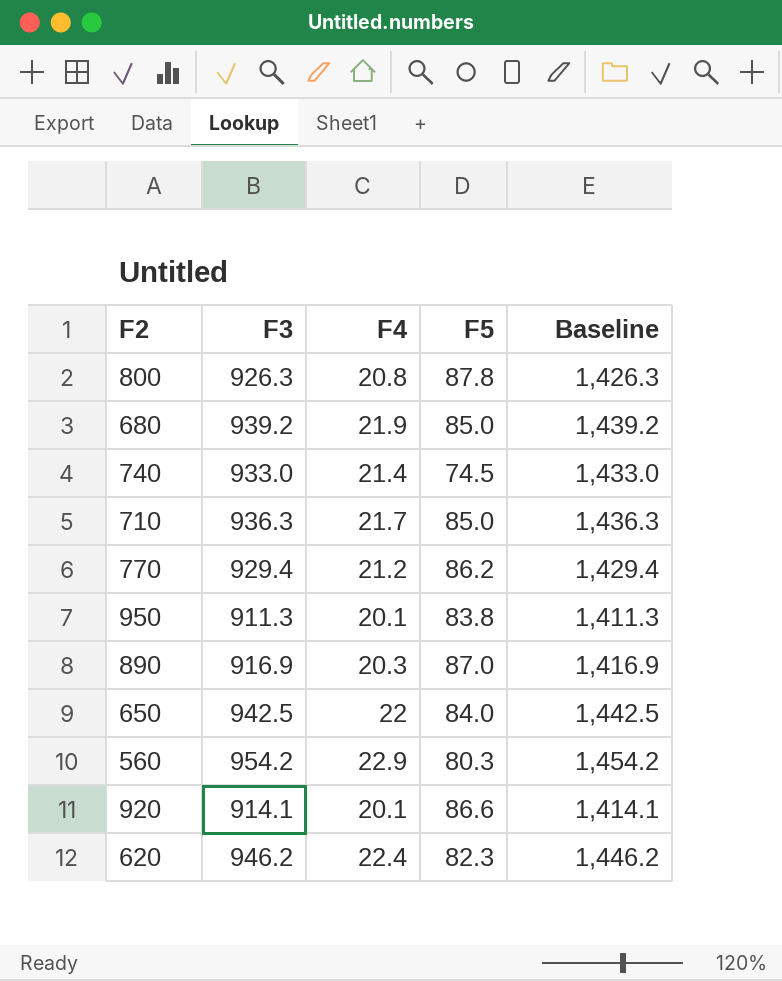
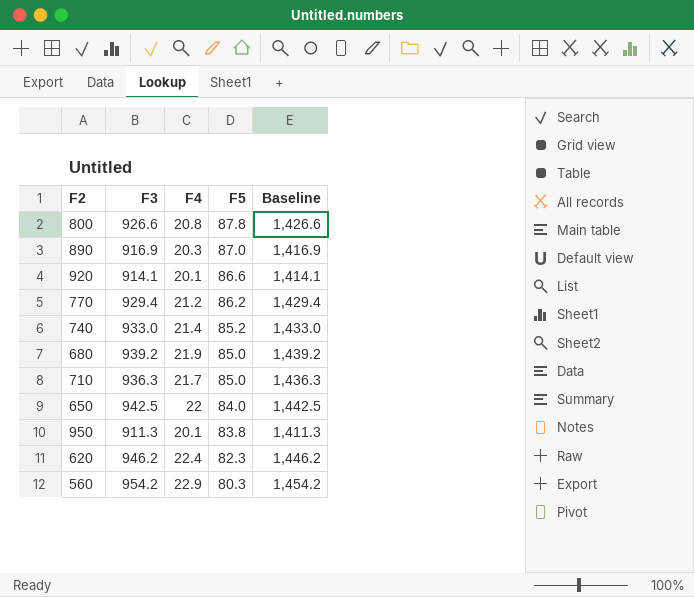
row order: none -> F5 descending
800 | F3: 926.3 -> 926.6
800 | Baseline: 1,426.3 -> 1,426.6
740 | F5: 74.5 -> 85.2

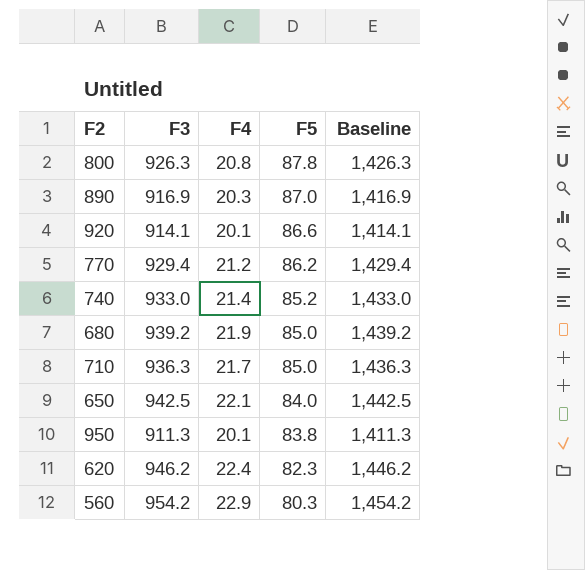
800 | F3: 926.6 -> 926.3
800 | Baseline: 1,426.6 -> 1,426.3
650 | F4: 22 -> 22.1

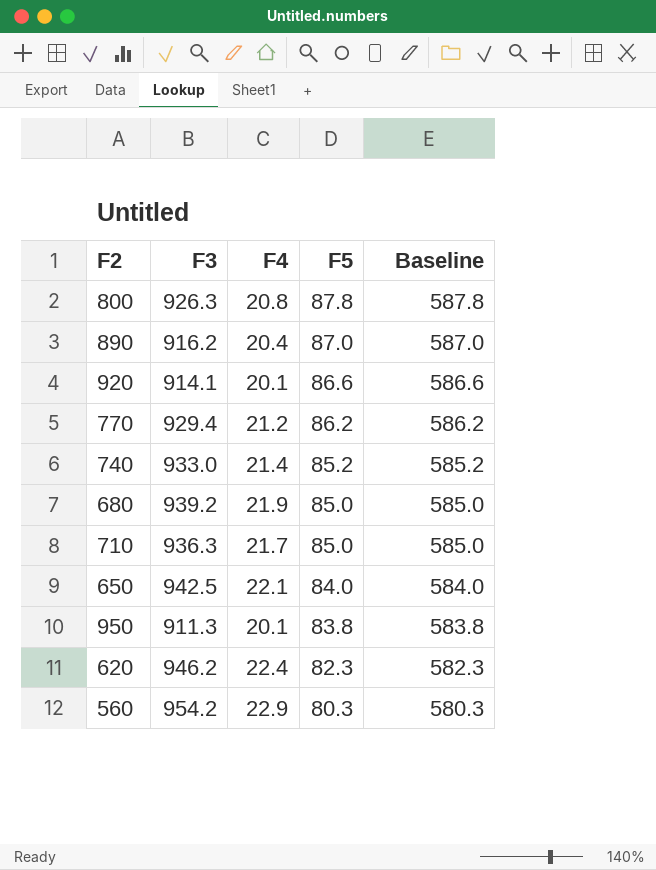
column Baseline | formula: [F3] + 500 -> [F5] + 500
890 | F3: 916.9 -> 916.2
890 | F4: 20.3 -> 20.4

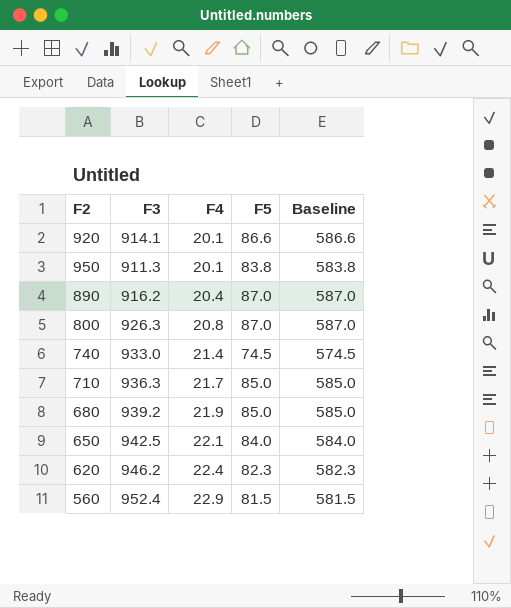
row order: F5 descending -> F4 ascending
row 770: 929.4 | 21.2 | 86.2 | 586.2 -> none
800 | F5: 87.8 -> 87.0
800 | Baseline: 587.8 -> 587.0
740 | F5: 85.2 -> 74.5
740 | Baseline: 585.2 -> 574.5
560 | F3: 954.2 -> 952.4
560 | F5: 80.3 -> 81.5
560 | Baseline: 580.3 -> 581.5

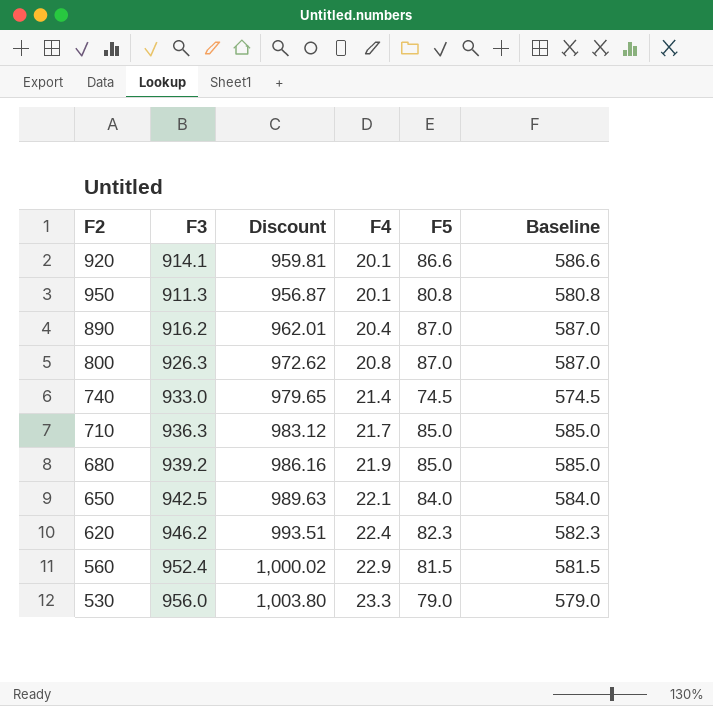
column Discount | formula: none -> [F3] * 1.05
950 | F5: 83.8 -> 80.8
950 | Baseline: 583.8 -> 580.8
row 530: none -> 956.0 | 1,003.80 | 23.3 | 79.0 | 579.0

